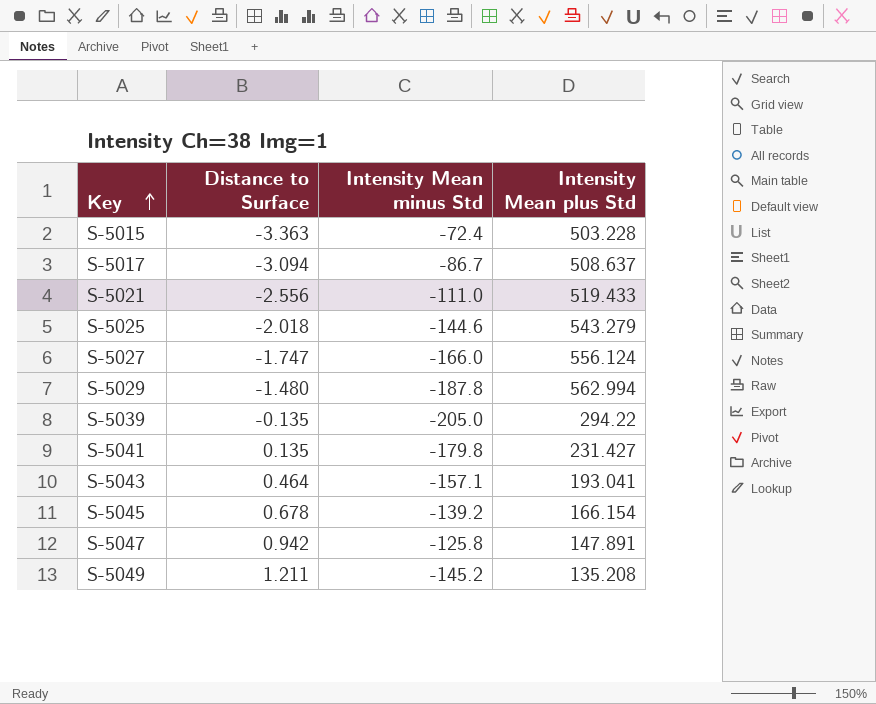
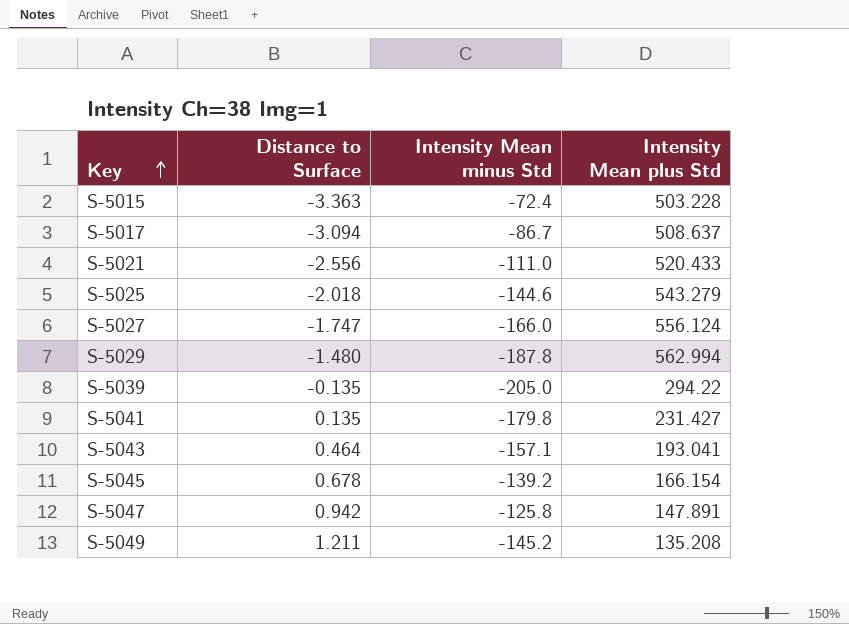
S-5021 | Intensity Mean plus Std: 519.433 -> 520.433

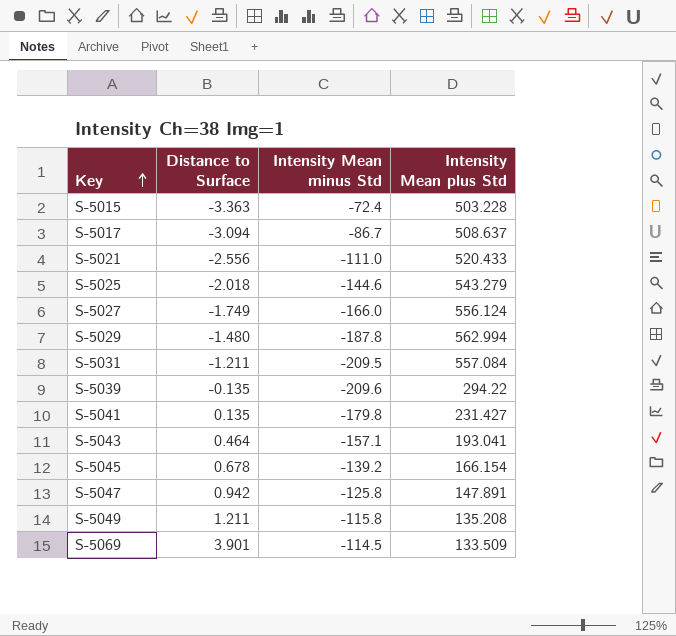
S-5027 | Distance to Surface: -1.747 -> -1.749
row S-5031: none -> -1.211 | -209.5 | 557.084
S-5039 | Intensity Mean minus Std: -205.0 -> -209.6
S-5049 | Intensity Mean minus Std: -145.2 -> -115.8
row S-5069: none -> 3.901 | -114.5 | 133.509

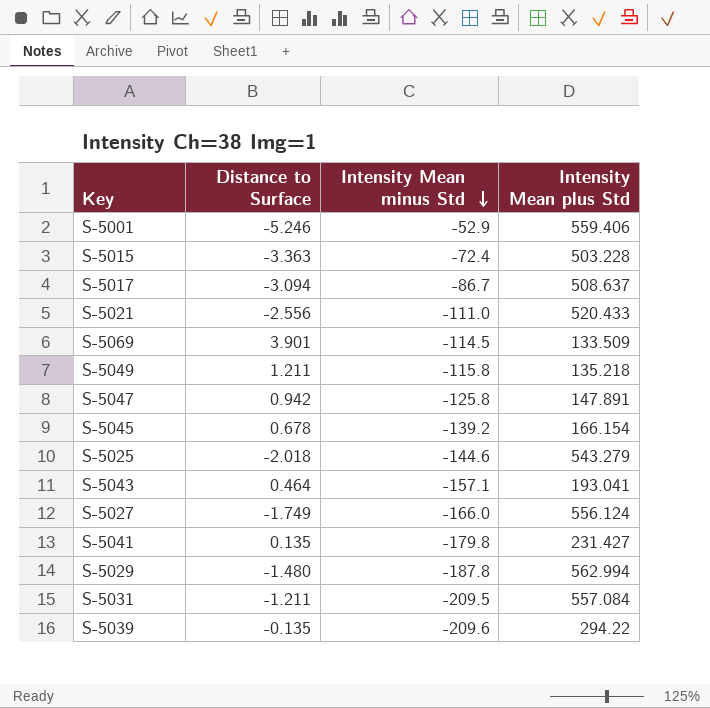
row order: Key ascending -> Intensity Mean minus Std descending
row S-5001: none -> -5.246 | -52.9 | 559.406
S-5049 | Intensity Mean plus Std: 135.208 -> 135.218

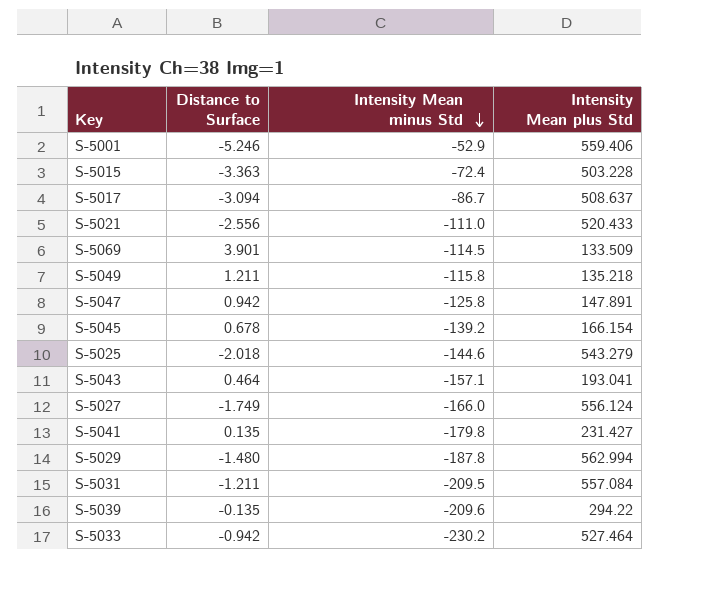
row S-5033: none -> -0.942 | -230.2 | 527.464

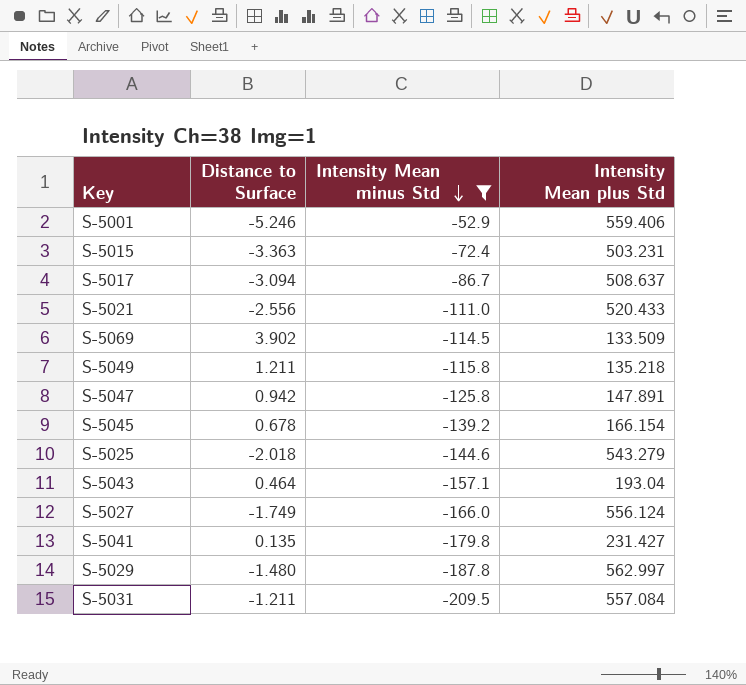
filter: none -> Intensity Mean minus Std >= -209.5
S-5015 | Intensity Mean plus Std: 503.228 -> 503.231
S-5069 | Distance to Surface: 3.901 -> 3.902
S-5043 | Intensity Mean plus Std: 193.041 -> 193.04
S-5029 | Intensity Mean plus Std: 562.994 -> 562.997

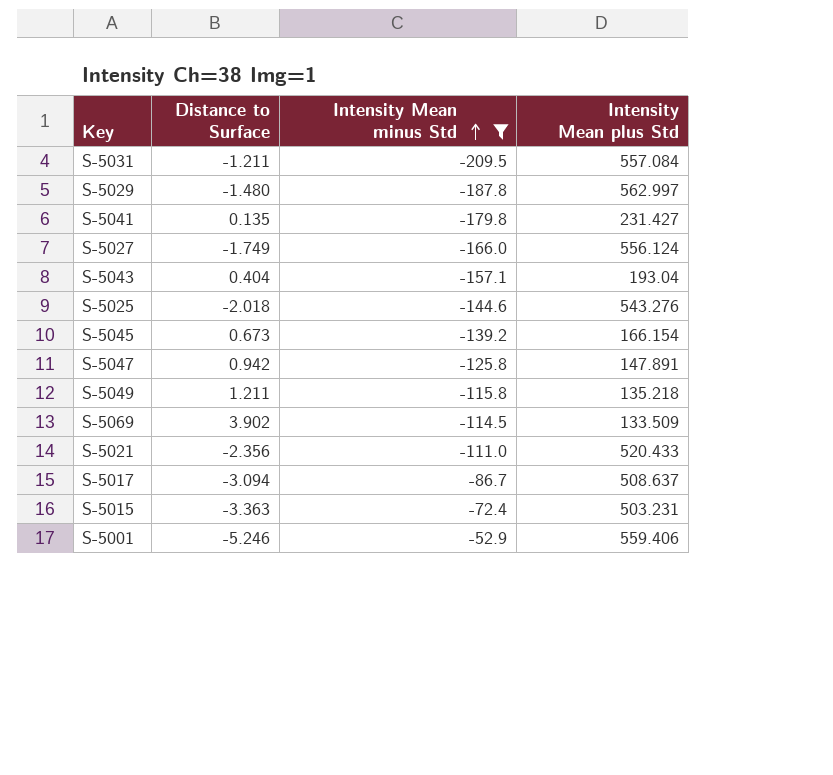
row order: Intensity Mean minus Std descending -> Intensity Mean minus Std ascending
S-5043 | Distance to Surface: 0.464 -> 0.404
S-5025 | Intensity Mean plus Std: 543.279 -> 543.276
S-5045 | Distance to Surface: 0.678 -> 0.673
S-5021 | Distance to Surface: -2.556 -> -2.356

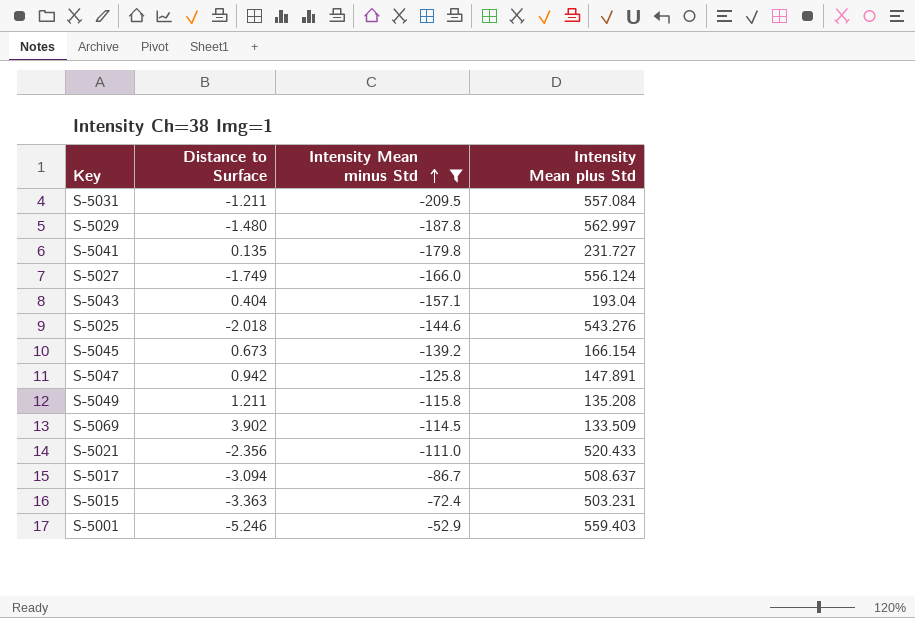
S-5041 | Intensity Mean plus Std: 231.427 -> 231.727
S-5049 | Intensity Mean plus Std: 135.218 -> 135.208
S-5001 | Intensity Mean plus Std: 559.406 -> 559.403

